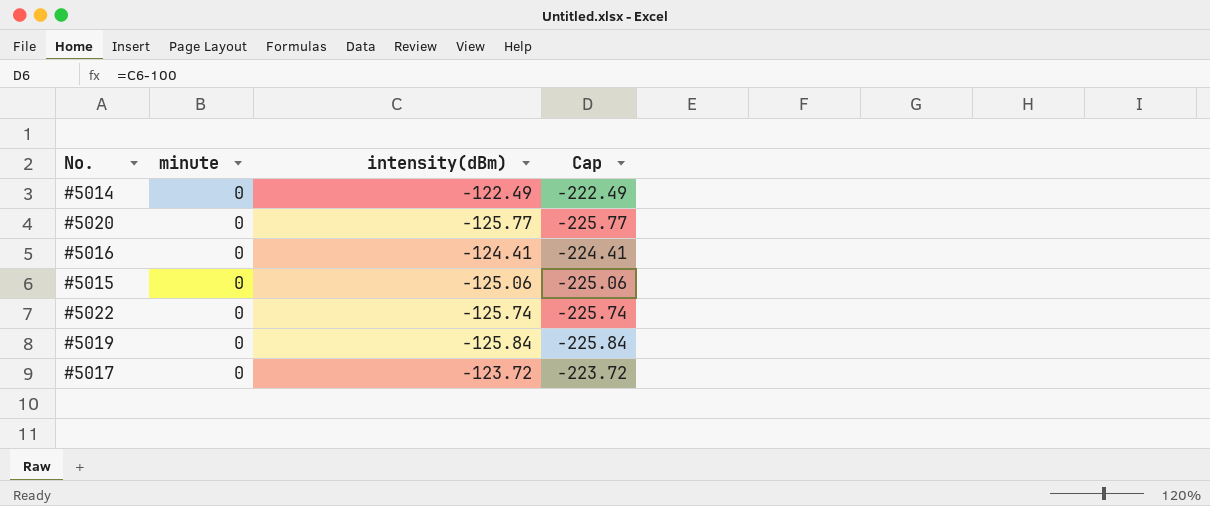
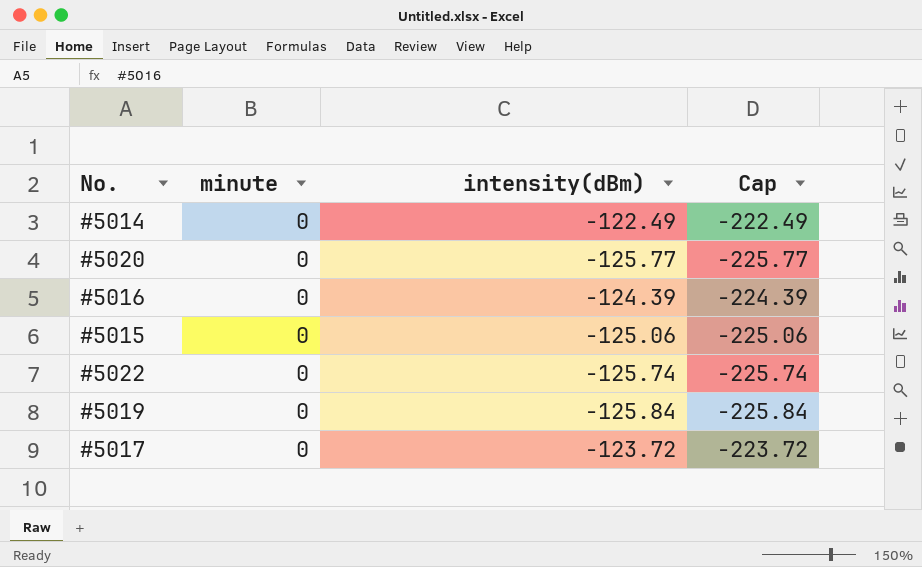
#5016 | intensity(dBm): -124.41 -> -124.39
#5016 | Cap: -224.41 -> -224.39

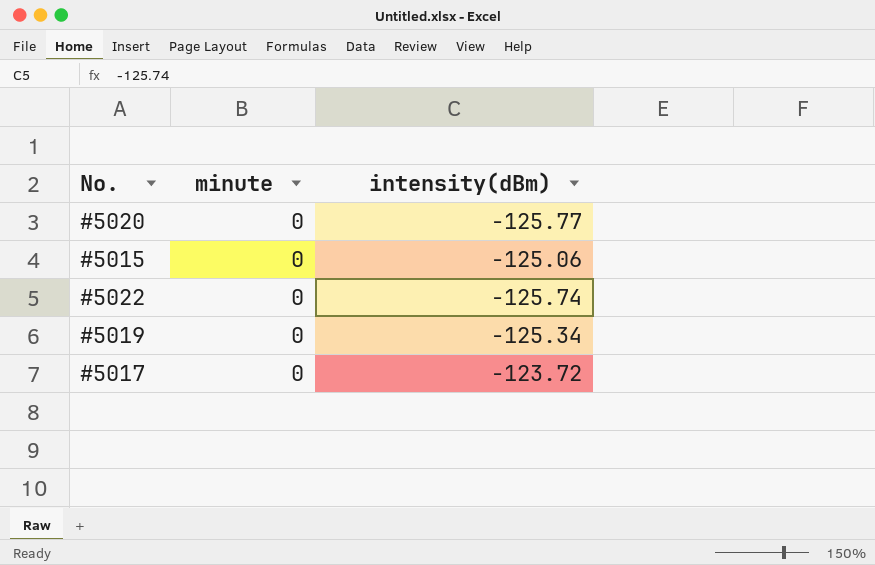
column Cap | formula: [intensity(dBm)] - 100 -> none
row #5014: 0 | -122.49 | -222.49 -> none
row #5016: 0 | -124.39 | -224.39 -> none
#5019 | intensity(dBm): -125.84 -> -125.34

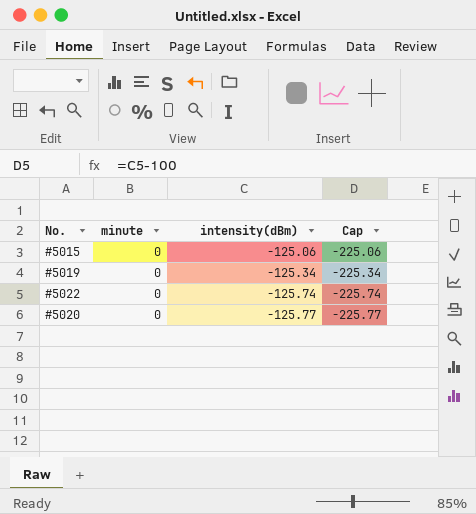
row order: none -> intensity(dBm) descending
column Cap | formula: none -> [intensity(dBm)] - 100
row #5017: 0 | -123.72 -> none

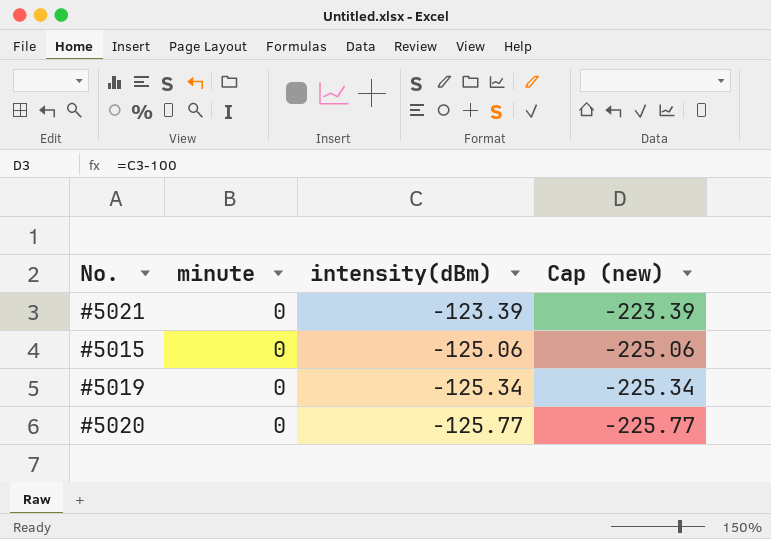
column name: Cap -> Cap (new)
row #5022: 0 | -125.74 | -225.74 -> none
row #5021: none -> 0 | -123.39 | -223.39

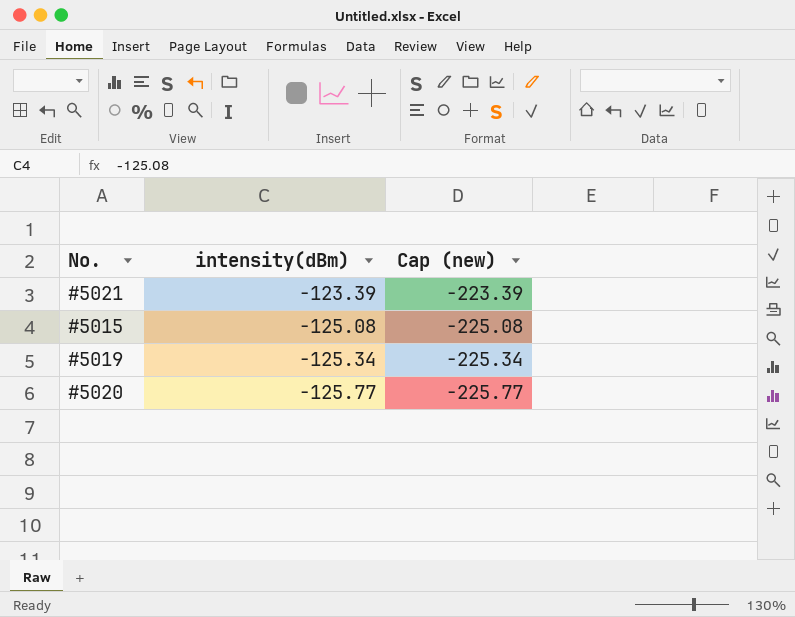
column minute | position: 2 -> none
#5015 | intensity(dBm): -125.06 -> -125.08
#5015 | Cap (new): -225.06 -> -225.08

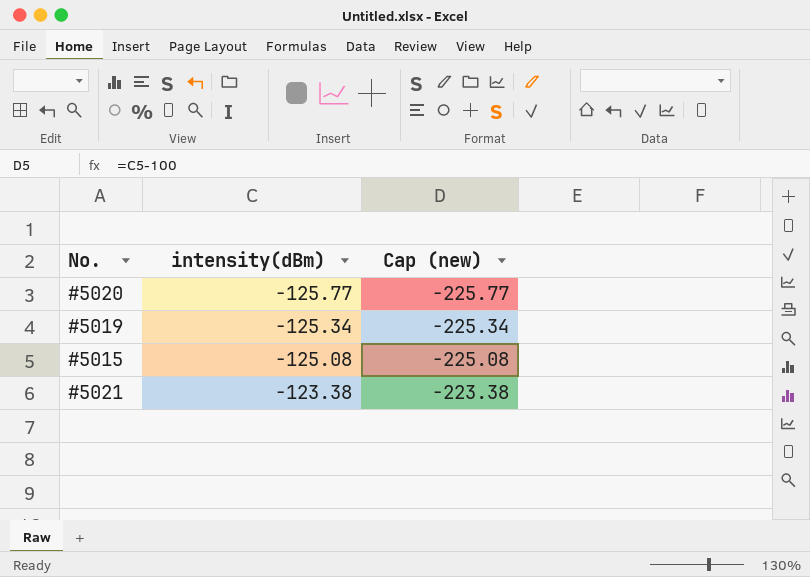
row order: intensity(dBm) descending -> intensity(dBm) ascending
#5021 | intensity(dBm): -123.39 -> -123.38
#5021 | Cap (new): -223.39 -> -223.38

